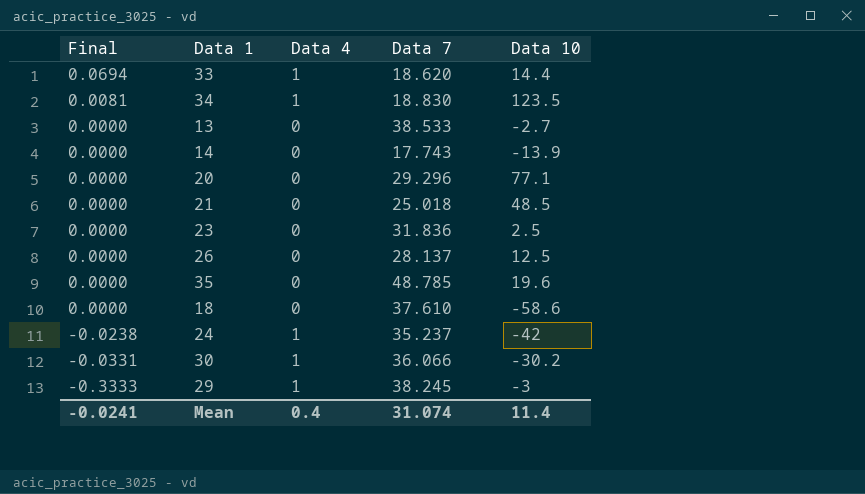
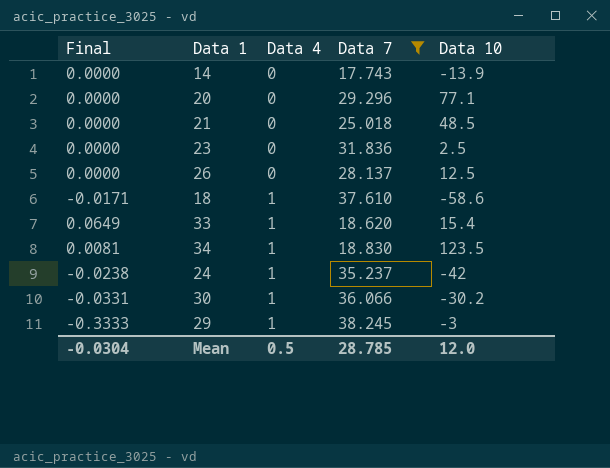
filter: none -> Data 7 <= 38.245
row order: Final descending -> Data 4 ascending
18 | Final: 0.0000 -> -0.0171
18 | Data 4: 0 -> 1
33 | Final: 0.0694 -> 0.0649
33 | Data 10: 14.4 -> 15.4
Mean | Final: -0.0241 -> -0.0304
Mean | Data 4: 0.4 -> 0.5
Mean | Data 7: 31.074 -> 28.785
Mean | Data 10: 11.4 -> 12.0

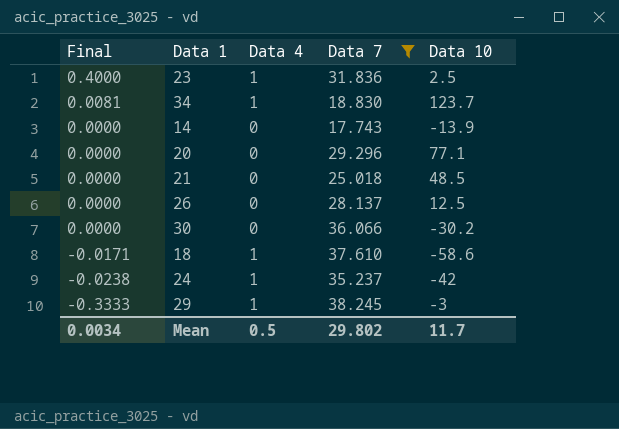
row order: Data 4 ascending -> Final descending
row 33: 0.0649 | 1 | 18.620 | 15.4 -> none
23 | Final: 0.0000 -> 0.4000
23 | Data 4: 0 -> 1
34 | Data 10: 123.5 -> 123.7
30 | Final: -0.0331 -> 0.0000
30 | Data 4: 1 -> 0
Mean | Final: -0.0304 -> 0.0034
Mean | Data 7: 28.785 -> 29.802
Mean | Data 10: 12.0 -> 11.7

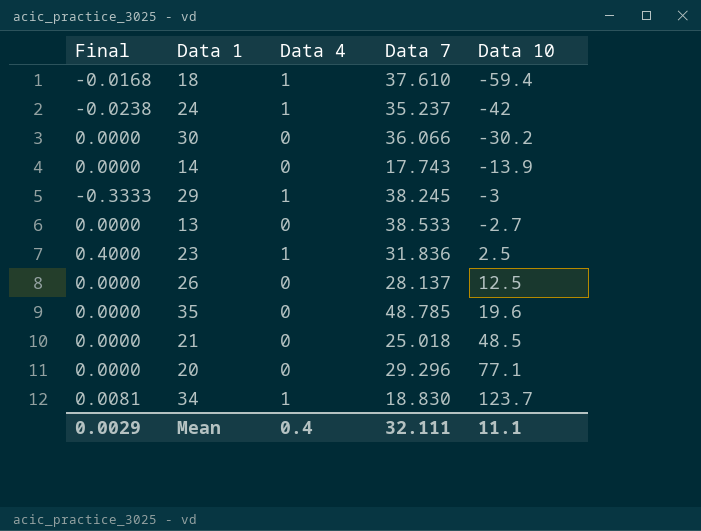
filter: Data 7 <= 38.245 -> none
row order: Final descending -> Data 10 ascending
18 | Final: -0.0171 -> -0.0168
18 | Data 10: -58.6 -> -59.4
Mean | Final: 0.0034 -> 0.0029
Mean | Data 4: 0.5 -> 0.4
Mean | Data 7: 29.802 -> 32.111
Mean | Data 10: 11.7 -> 11.1

